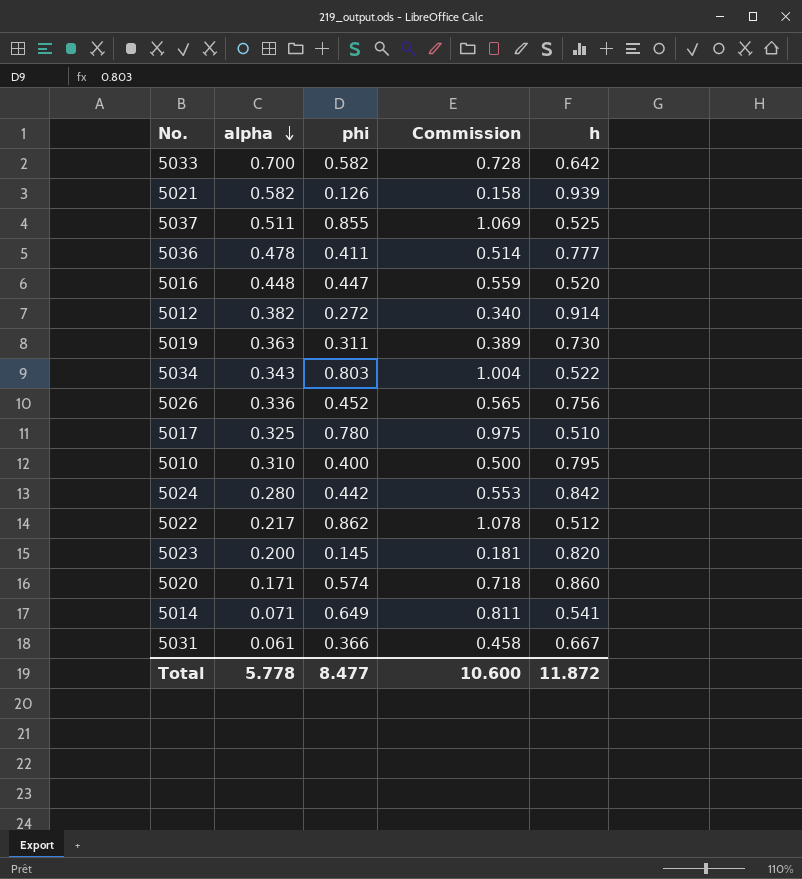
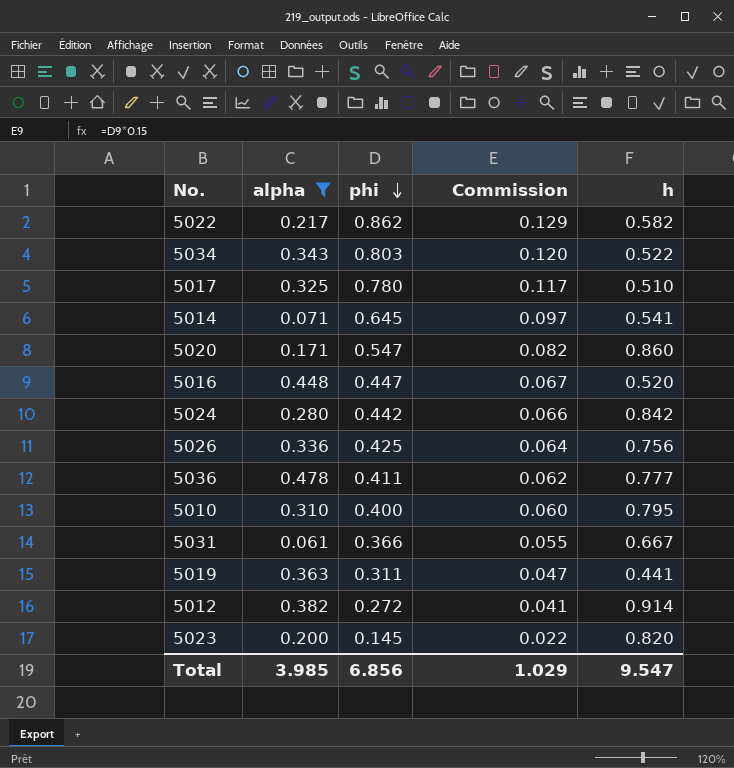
filter: none -> alpha <= 0.478
row order: alpha descending -> phi descending
column Commission | formula: [phi] * 1.25 -> [phi] * 0.15
5022 | h: 0.512 -> 0.582
5014 | phi: 0.649 -> 0.645
5020 | phi: 0.574 -> 0.547
5026 | phi: 0.452 -> 0.425
5019 | h: 0.730 -> 0.441
Total | alpha: 5.778 -> 3.985
Total | phi: 8.477 -> 6.856
Total | Commission: 10.600 -> 1.029
Total | h: 11.872 -> 9.547

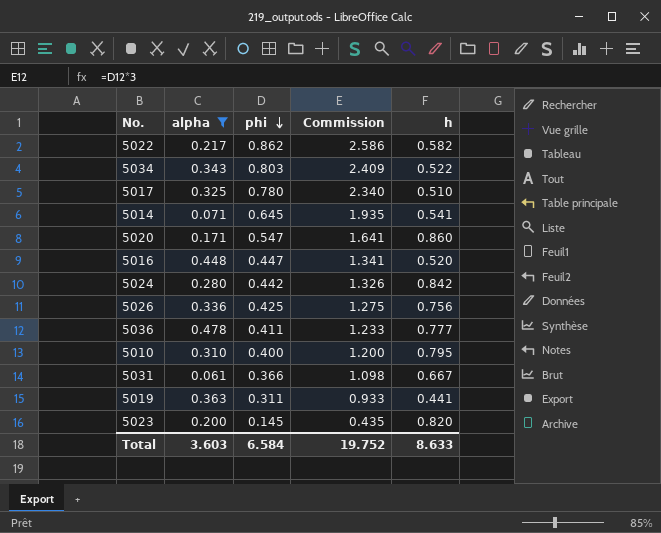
column Commission | formula: [phi] * 0.15 -> [phi] * 3
row 5012: 0.382 | 0.272 | 0.041 | 0.914 -> none
Total | alpha: 3.985 -> 3.603
Total | phi: 6.856 -> 6.584
Total | Commission: 1.029 -> 19.752
Total | h: 9.547 -> 8.633

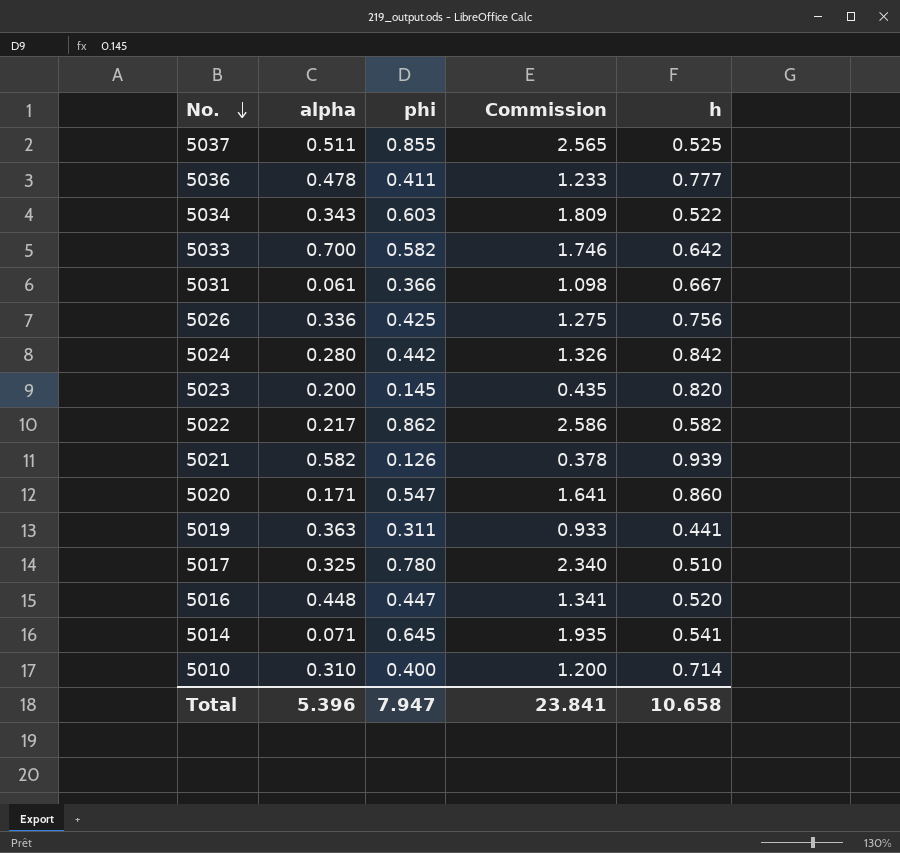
filter: alpha <= 0.478 -> none
row order: phi descending -> No. descending
5034 | phi: 0.803 -> 0.603
5034 | Commission: 2.409 -> 1.809
5010 | h: 0.795 -> 0.714
Total | alpha: 3.603 -> 5.396
Total | phi: 6.584 -> 7.947
Total | Commission: 19.752 -> 23.841
Total | h: 8.633 -> 10.658

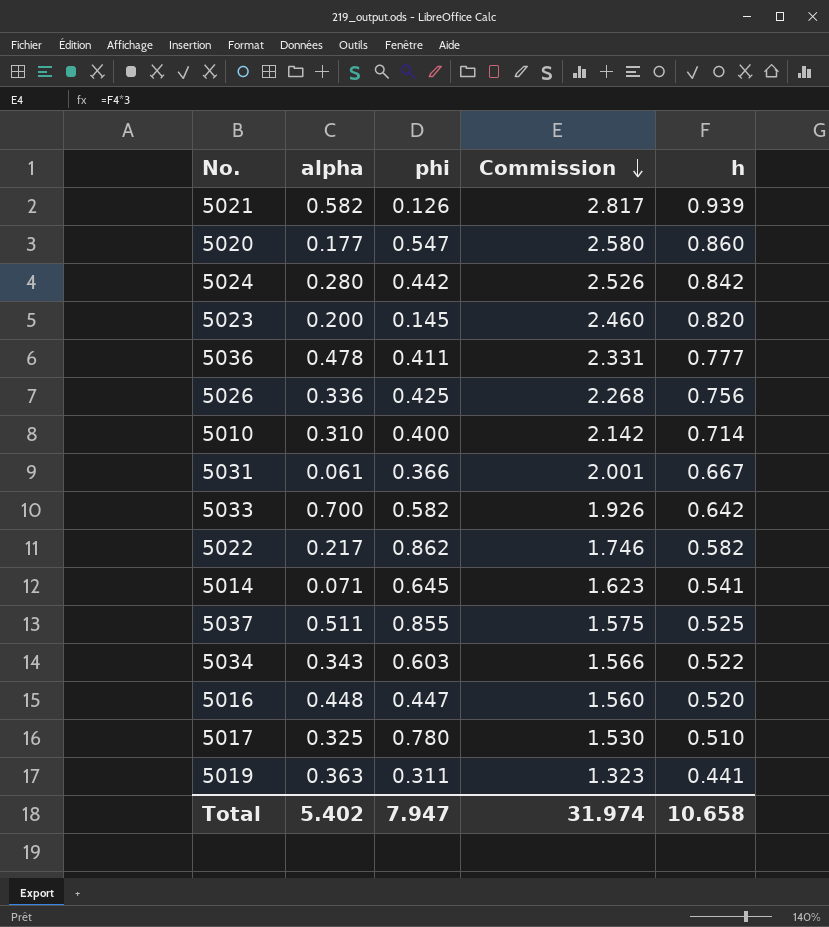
row order: No. descending -> Commission descending
column Commission | formula: [phi] * 3 -> [h] * 3
5020 | alpha: 0.171 -> 0.177
Total | alpha: 5.396 -> 5.402
Total | Commission: 23.841 -> 31.974

